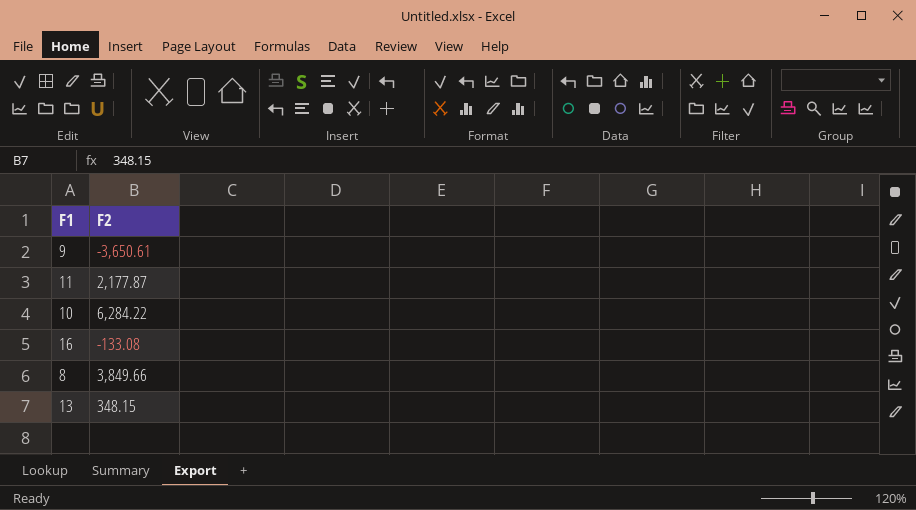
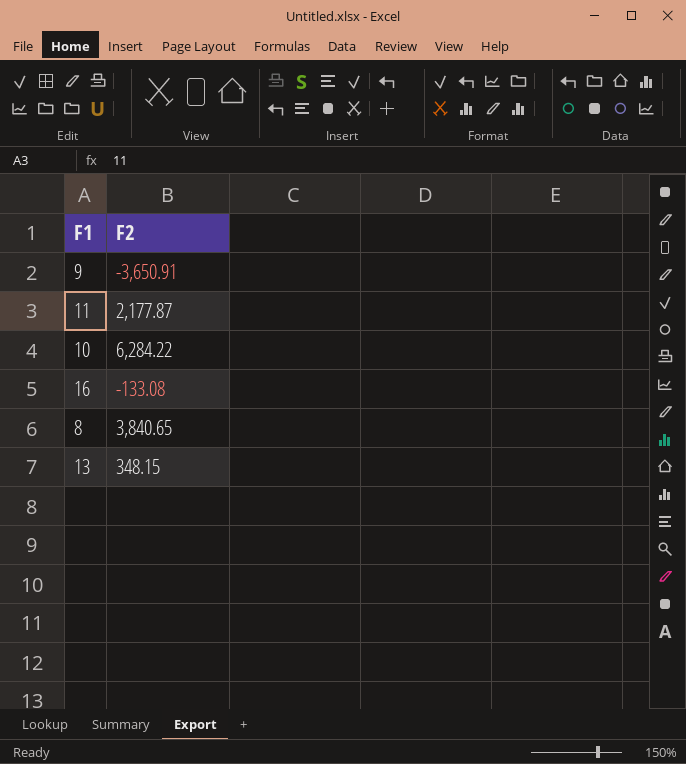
9 | F2: -3,650.61 -> -3,650.91
8 | F2: 3,849.66 -> 3,840.65

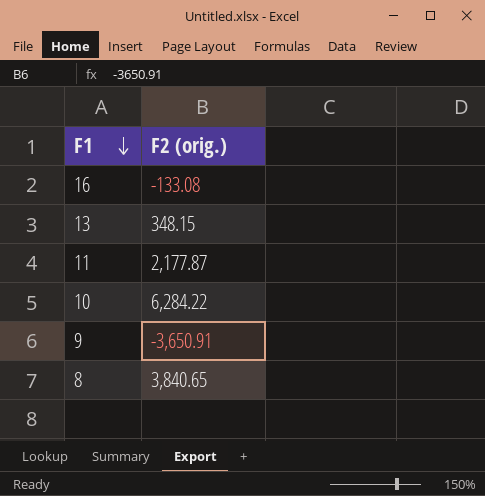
row order: none -> F1 descending
column name: F2 -> F2 (orig.)

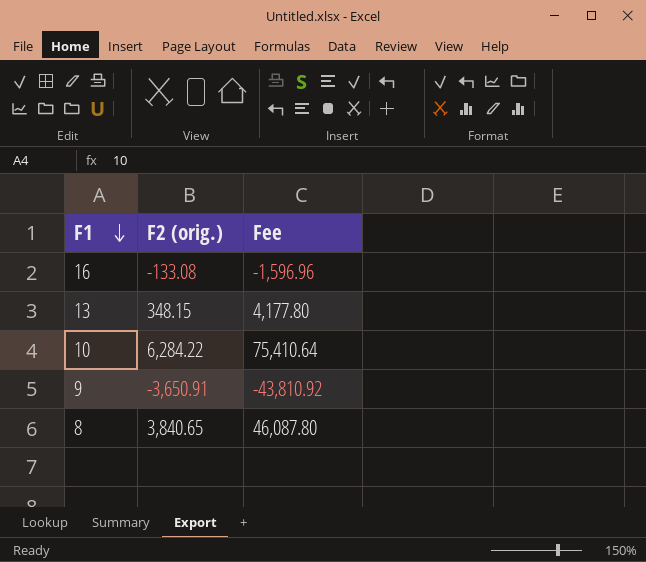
column Fee | formula: none -> [F2 (orig.)] * 12
row 11: 2,177.87 -> none

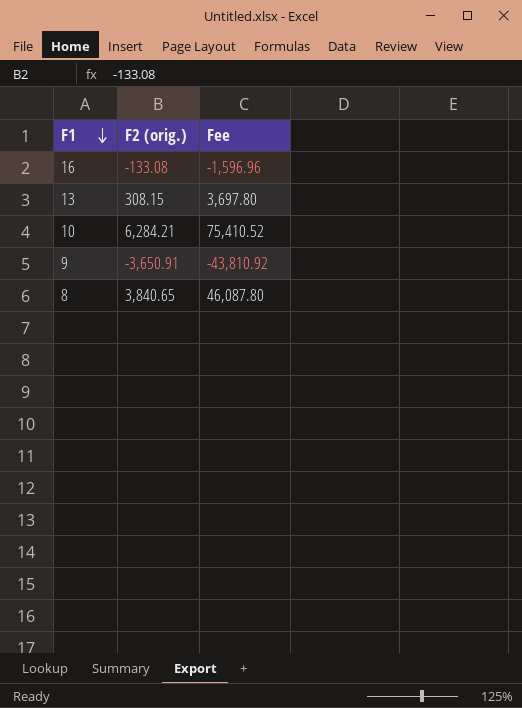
13 | F2 (orig.): 348.15 -> 308.15
13 | Fee: 4,177.80 -> 3,697.80
10 | F2 (orig.): 6,284.22 -> 6,284.21
10 | Fee: 75,410.64 -> 75,410.52

